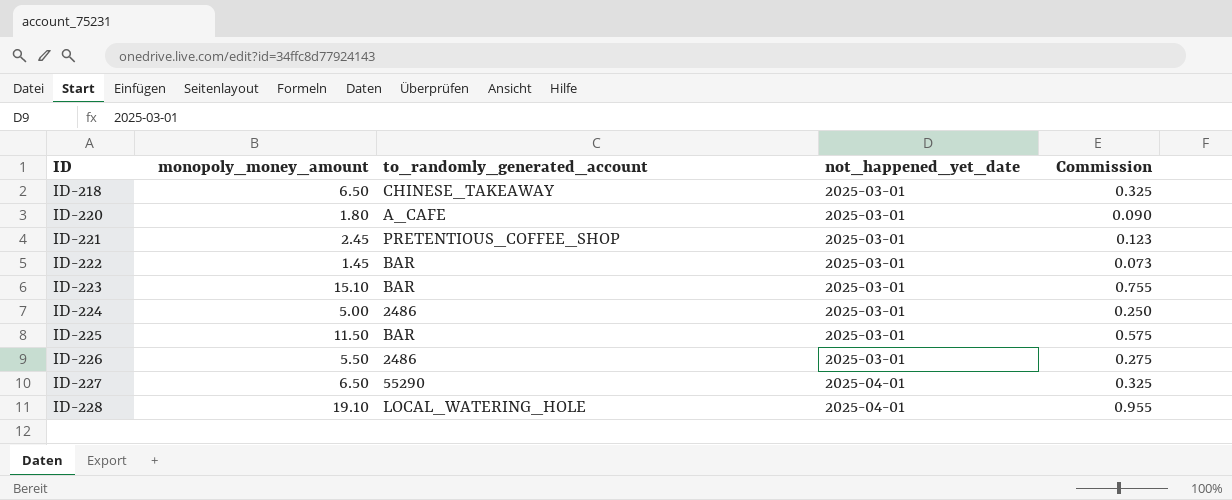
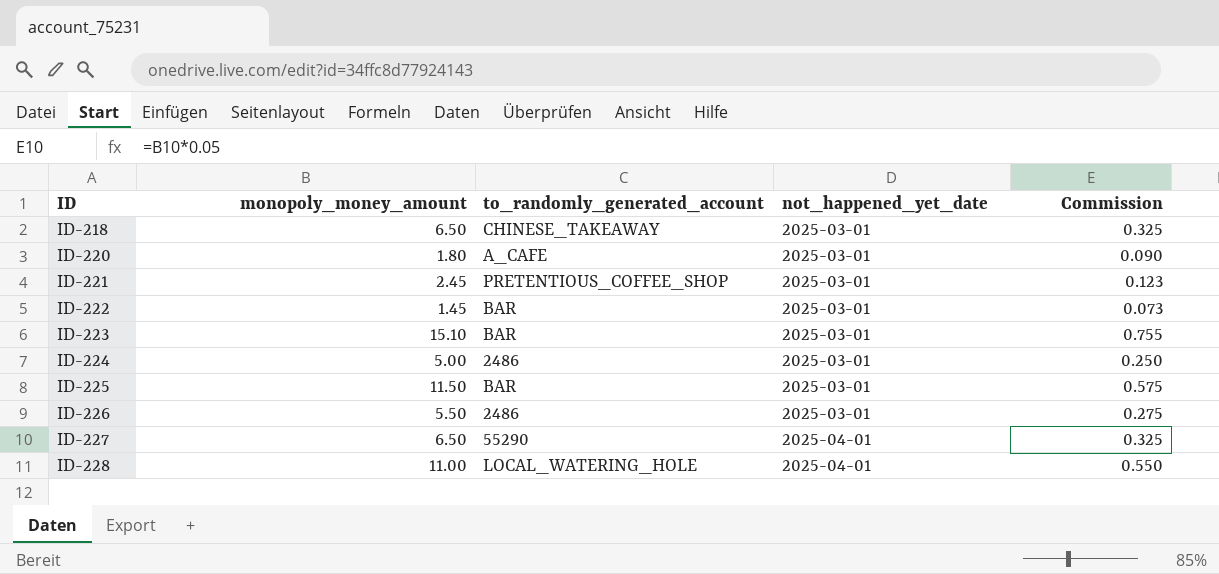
ID-228 | monopoly_money_amount: 19.10 -> 11.00
ID-228 | Commission: 0.955 -> 0.550

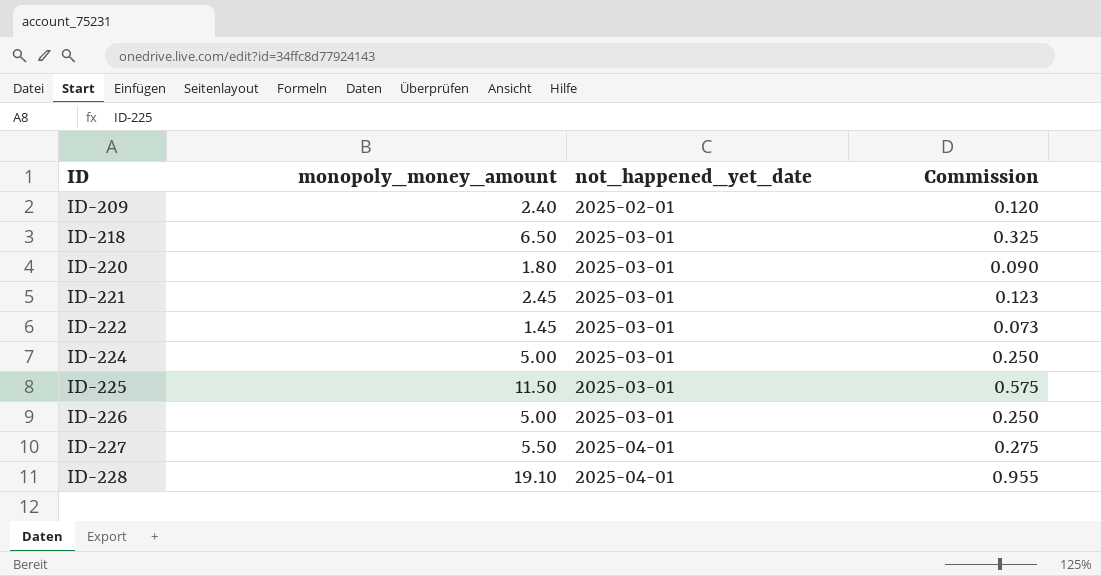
column to_randomly_generated_account | position: 3 -> none
row ID-223: 15.10 | BAR | 2025-03-01 | 0.755 -> none
row ID-209: none -> 2.40 | 2025-02-01 | 0.120
ID-226 | monopoly_money_amount: 5.50 -> 5.00
ID-226 | Commission: 0.275 -> 0.250
ID-227 | monopoly_money_amount: 6.50 -> 5.50
ID-227 | Commission: 0.325 -> 0.275
ID-228 | monopoly_money_amount: 11.00 -> 19.10
ID-228 | Commission: 0.550 -> 0.955

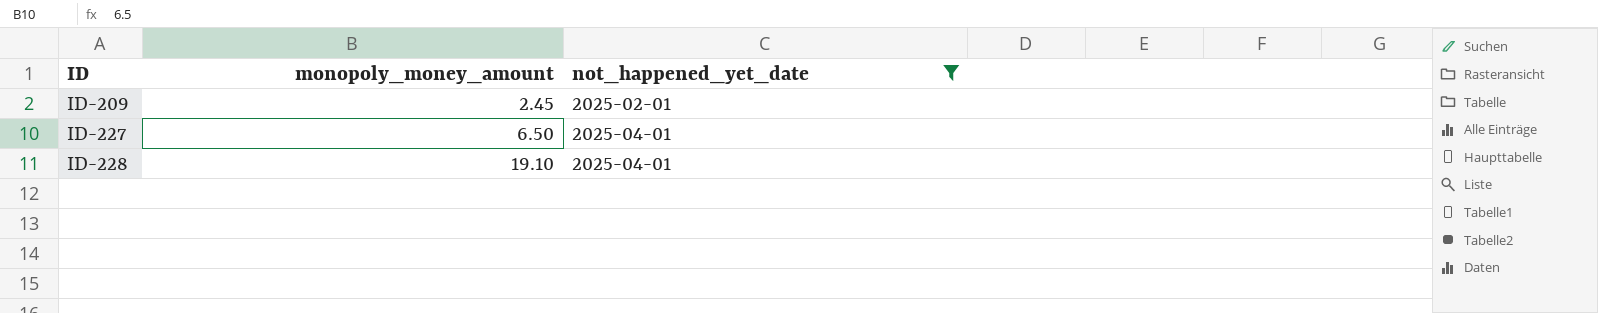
filter: none -> not_happened_yet_date != 2025-03-01
column Commission | formula: [monopoly_money_amount] * 0.05 -> none
ID-209 | monopoly_money_amount: 2.40 -> 2.45
ID-227 | monopoly_money_amount: 5.50 -> 6.50

